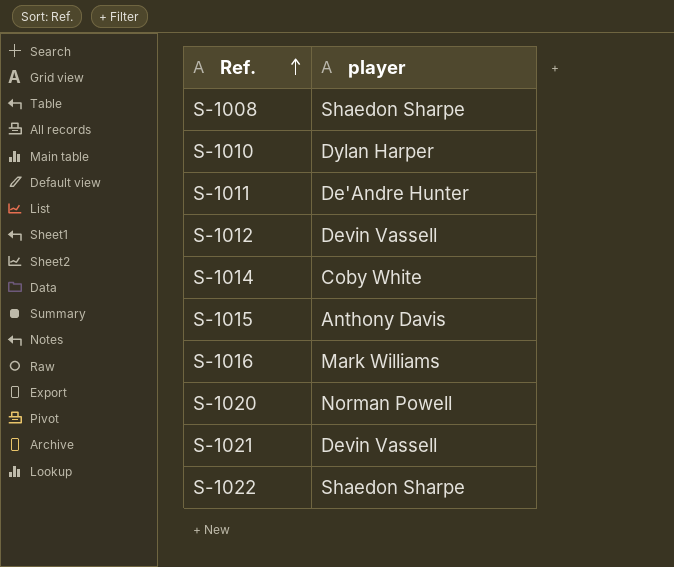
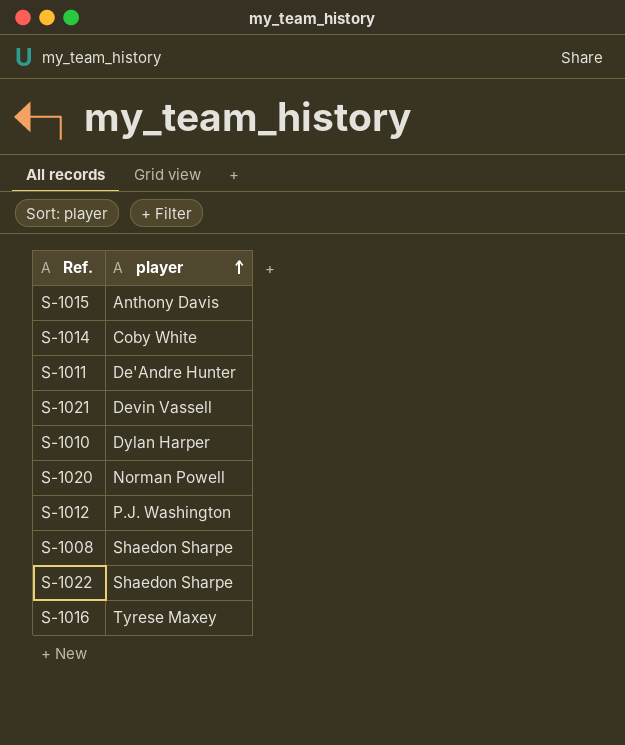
row order: Ref. ascending -> player ascending
S-1012 | player: Devin Vassell -> P.J. Washington
S-1016 | player: Mark Williams -> Tyrese Maxey

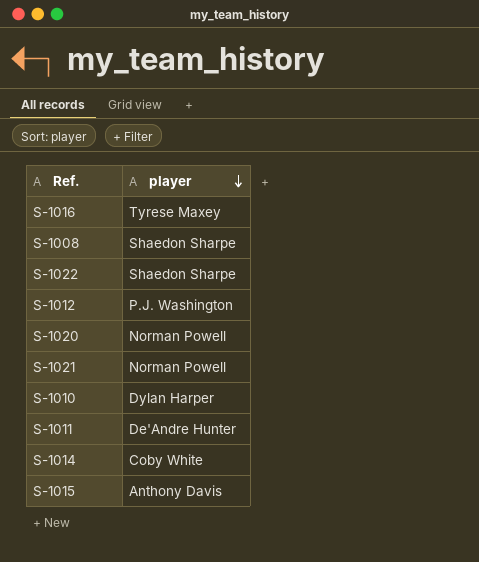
row order: player ascending -> player descending
S-1021 | player: Devin Vassell -> Norman Powell

